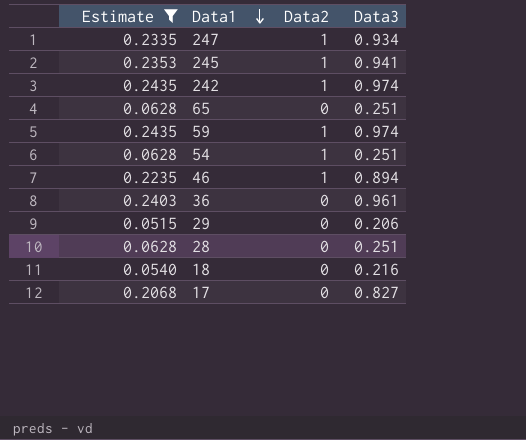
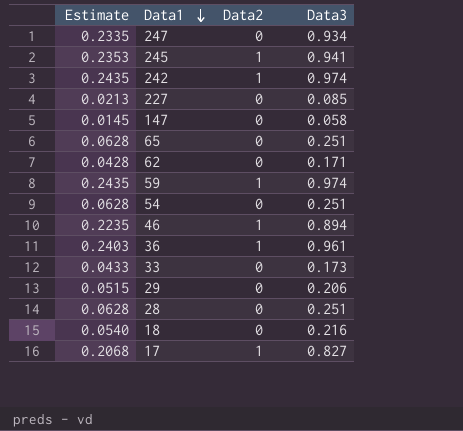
filter: Estimate >= 0.0515 -> none
247 | Data2: 1 -> 0
54 | Data2: 1 -> 0
36 | Data2: 0 -> 1
17 | Data2: 0 -> 1

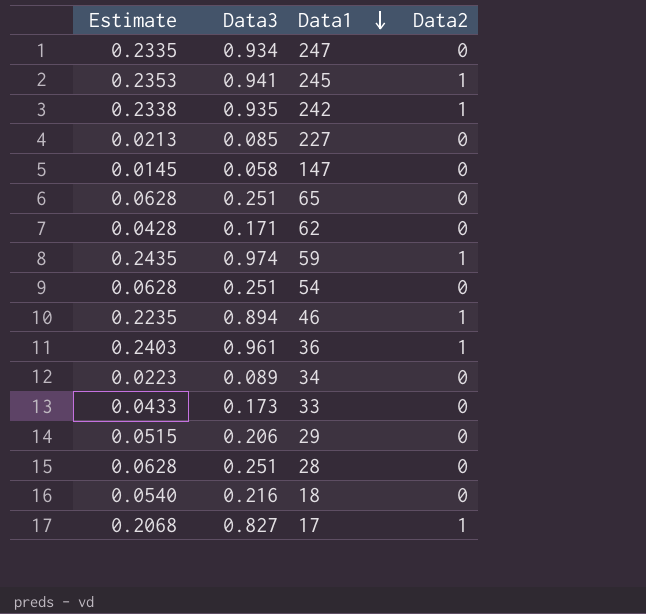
column Data3 | position: 4 -> 2
242 | Estimate: 0.2435 -> 0.2338
242 | Data3: 0.974 -> 0.935
row 34: none -> 0.0223 | 0.089 | 0

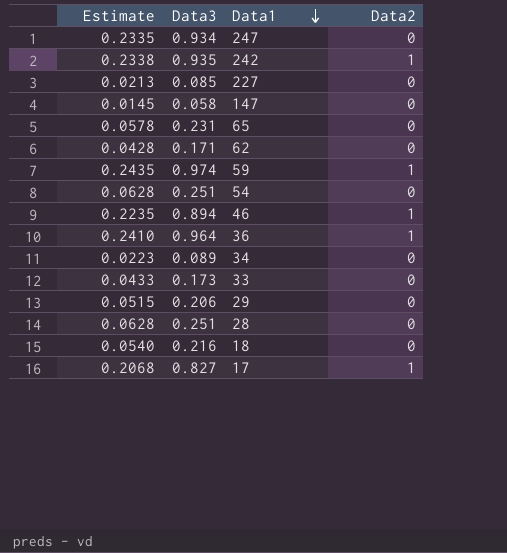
row 245: 0.2353 | 0.941 | 1 -> none
65 | Estimate: 0.0628 -> 0.0578
65 | Data3: 0.251 -> 0.231
36 | Estimate: 0.2403 -> 0.2410
36 | Data3: 0.961 -> 0.964

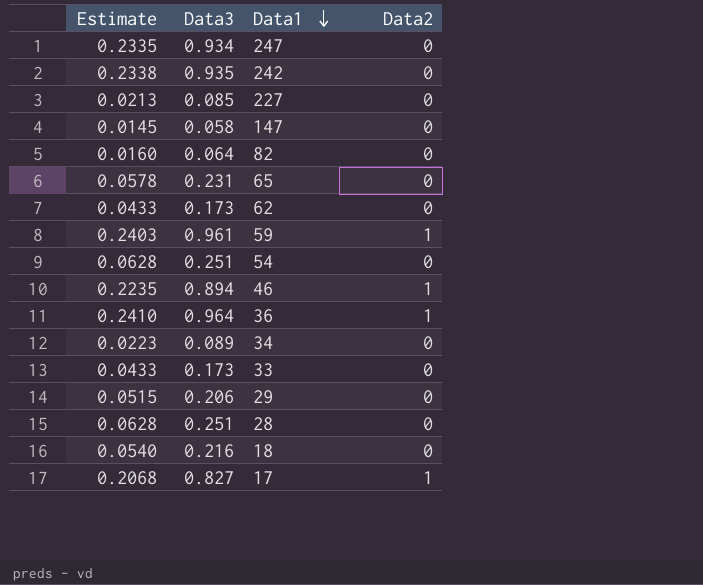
242 | Data2: 1 -> 0
row 82: none -> 0.0160 | 0.064 | 0
62 | Estimate: 0.0428 -> 0.0433
62 | Data3: 0.171 -> 0.173
59 | Estimate: 0.2435 -> 0.2403
59 | Data3: 0.974 -> 0.961

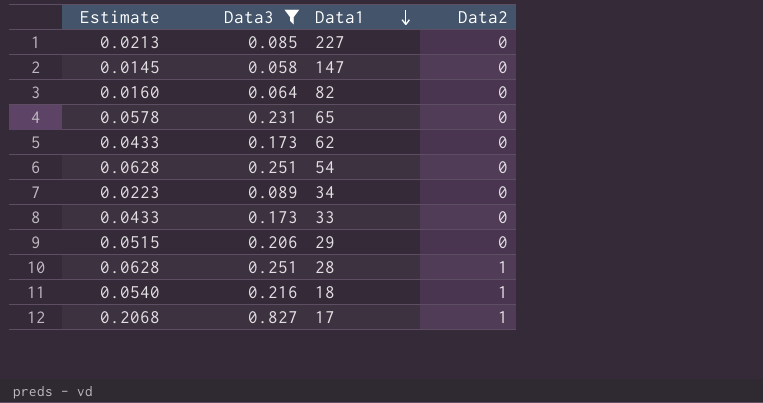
filter: none -> Data3 <= 0.827
28 | Data2: 0 -> 1
18 | Data2: 0 -> 1

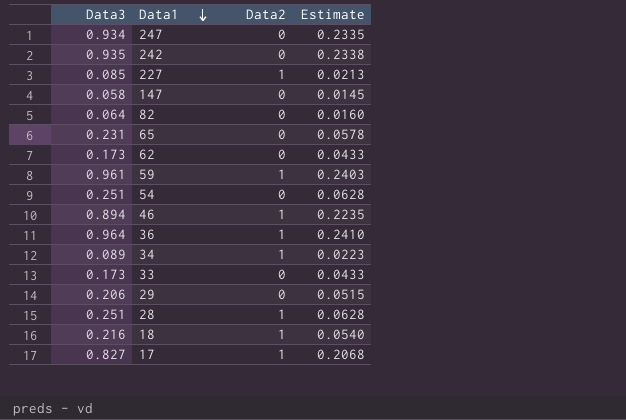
filter: Data3 <= 0.827 -> none
column Estimate | position: 1 -> 4
227 | Data2: 0 -> 1
34 | Data2: 0 -> 1

